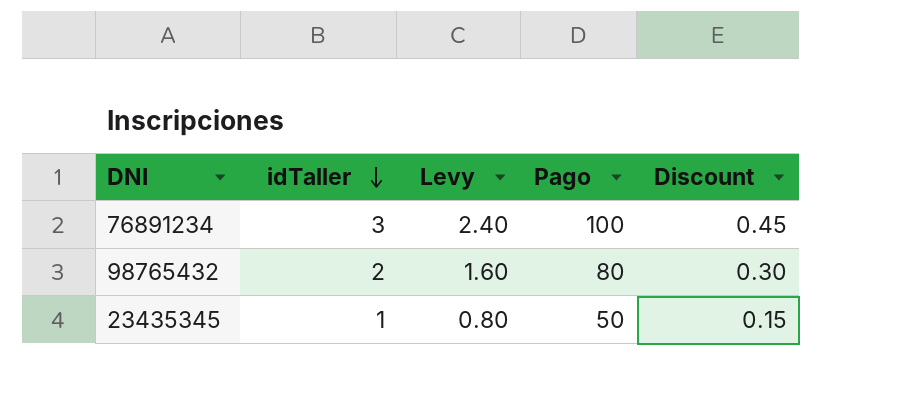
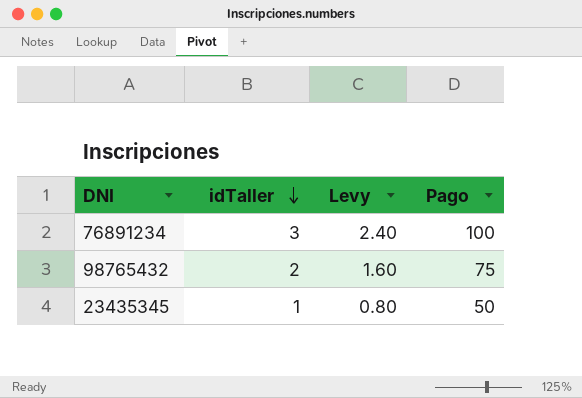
column Discount | formula: [idTaller] * 0.15 -> none
98765432 | Pago: 80 -> 75

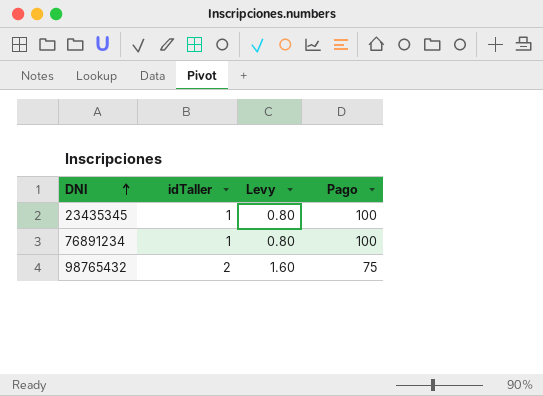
row order: idTaller descending -> DNI ascending
23435345 | Pago: 50 -> 100
76891234 | idTaller: 3 -> 1
76891234 | Levy: 2.40 -> 0.80

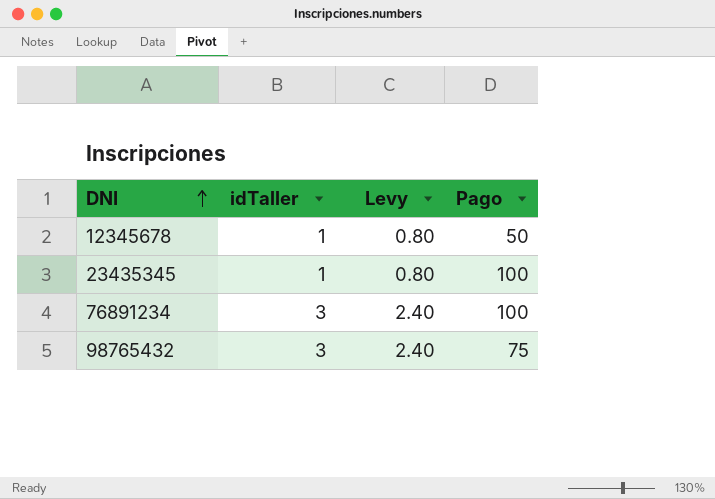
row 12345678: none -> 1 | 0.80 | 50
76891234 | idTaller: 1 -> 3
76891234 | Levy: 0.80 -> 2.40
98765432 | idTaller: 2 -> 3
98765432 | Levy: 1.60 -> 2.40

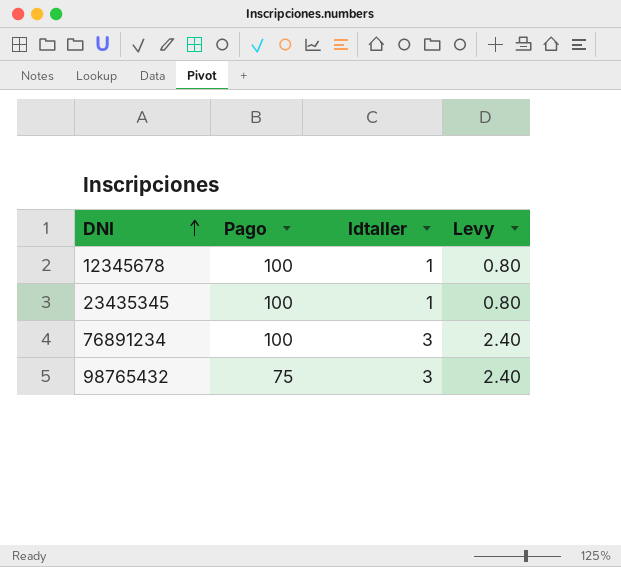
column Pago | position: 4 -> 2
column name: idTaller -> Idtaller
12345678 | Pago: 50 -> 100

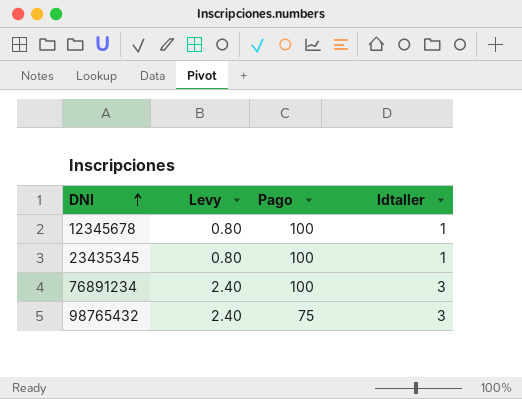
column Levy | position: 4 -> 2

